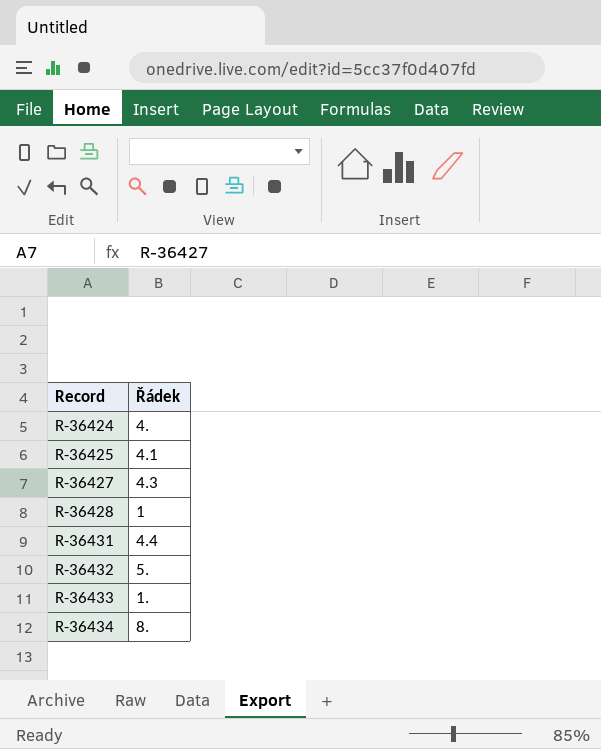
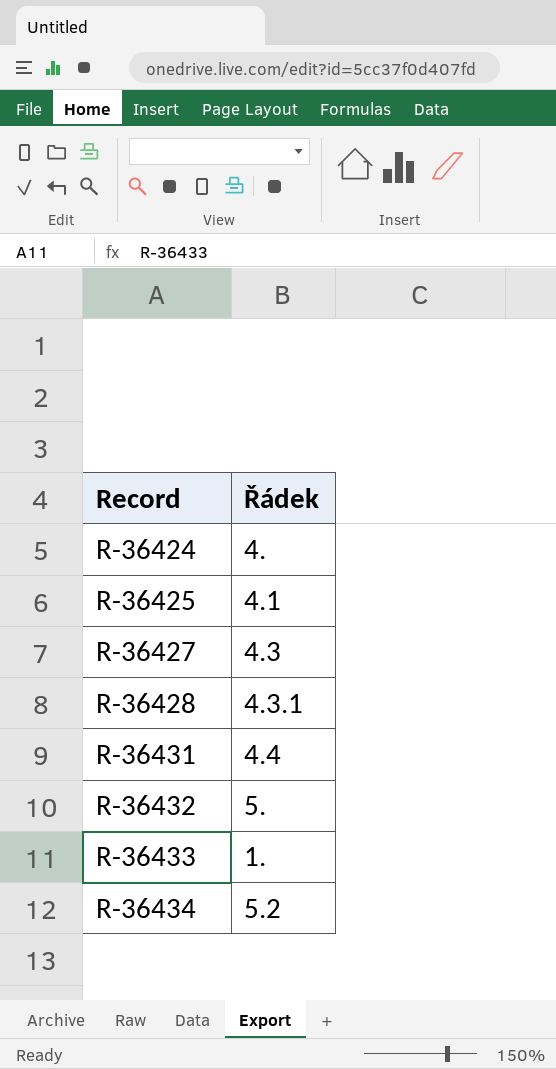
R-36428 | Řádek: 1 -> 4.3.1
R-36434 | Řádek: 8. -> 5.2

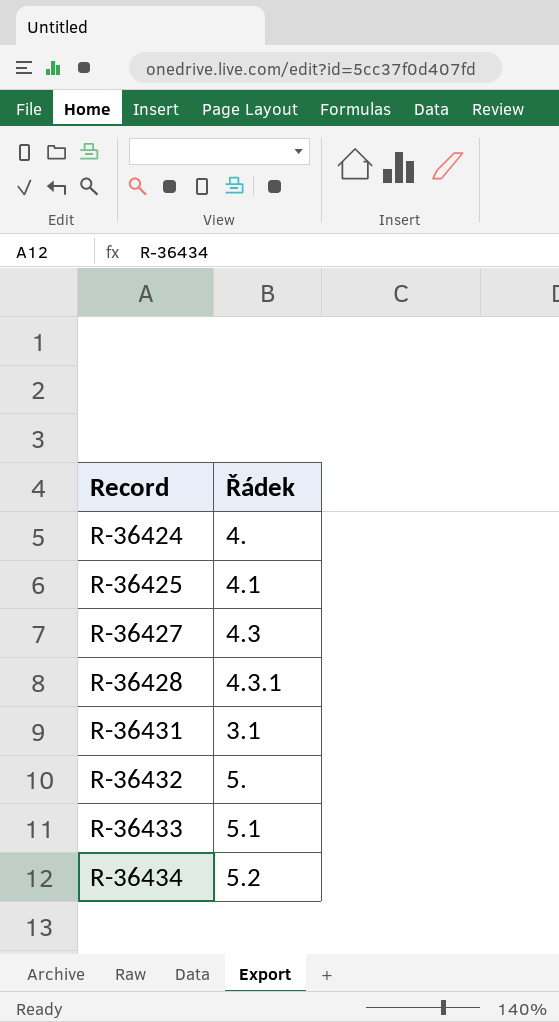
R-36431 | Řádek: 4.4 -> 3.1
R-36433 | Řádek: 1. -> 5.1

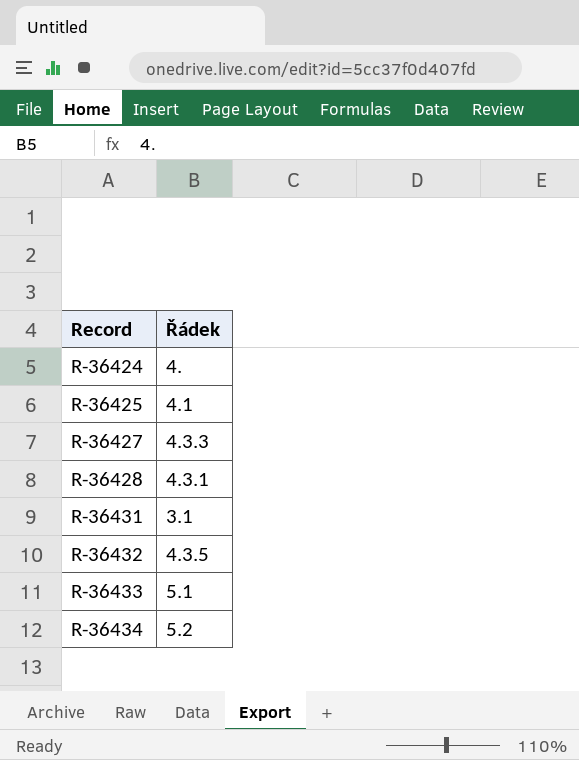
R-36427 | Řádek: 4.3 -> 4.3.3
R-36432 | Řádek: 5. -> 4.3.5

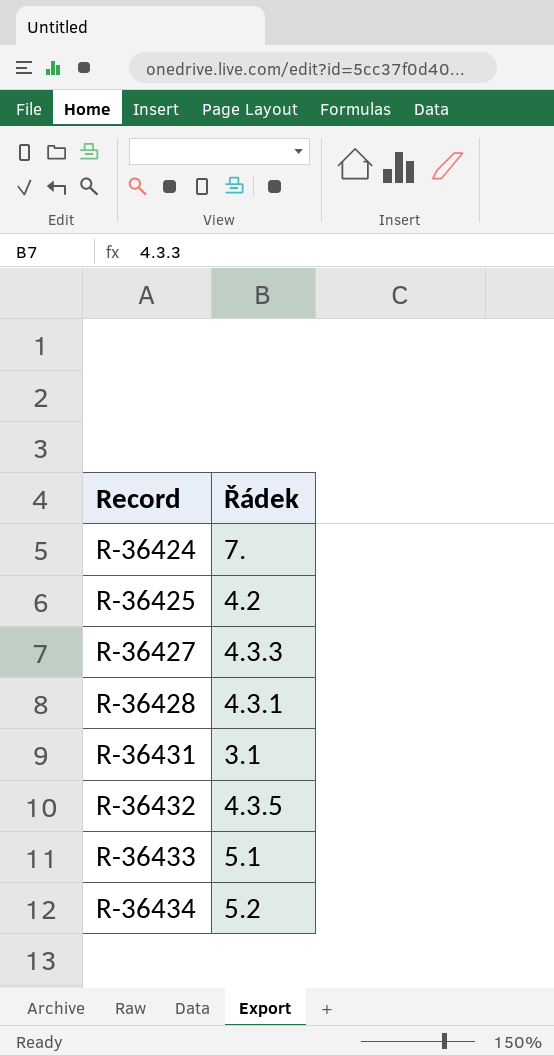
R-36424 | Řádek: 4. -> 7.
R-36425 | Řádek: 4.1 -> 4.2

